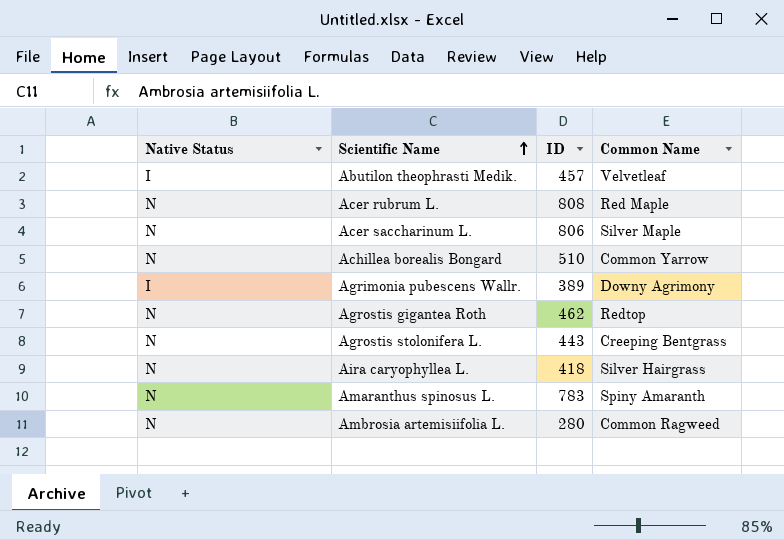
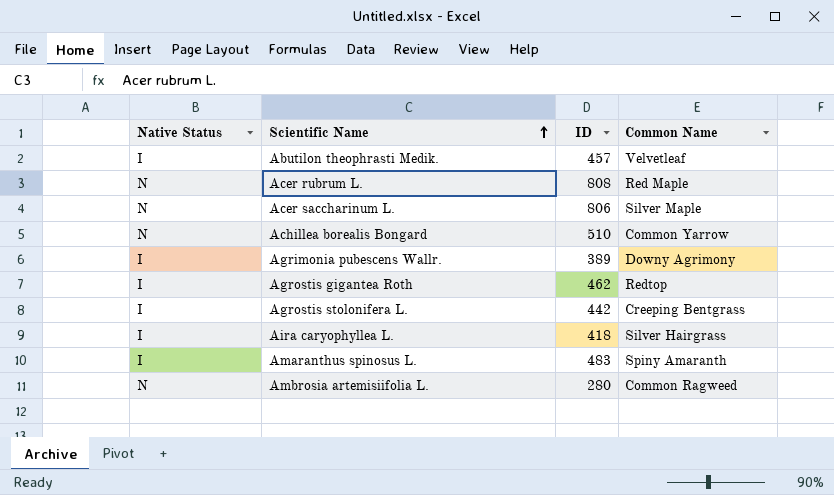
Agrostis gigantea Roth | Native Status: N -> I
Agrostis stolonifera L. | Native Status: N -> I
Agrostis stolonifera L. | ID: 443 -> 442
Aira caryophyllea L. | Native Status: N -> I
Amaranthus spinosus L. | Native Status: N -> I
Amaranthus spinosus L. | ID: 783 -> 483

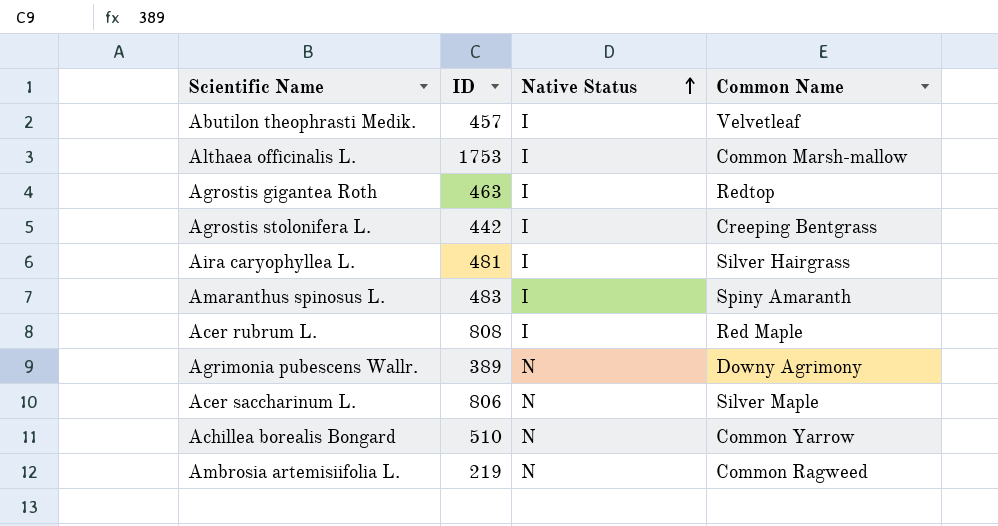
row order: Scientific Name ascending -> Native Status ascending
column Native Status | position: 1 -> 3
row Althaea officinalis L.: none -> 1753 | I | Common Marsh-mallow
Agrostis gigantea Roth | ID: 462 -> 463
Aira caryophyllea L. | ID: 418 -> 481
Acer rubrum L. | Native Status: N -> I
Agrimonia pubescens Wallr. | Native Status: I -> N
Ambrosia artemisiifolia L. | ID: 280 -> 219

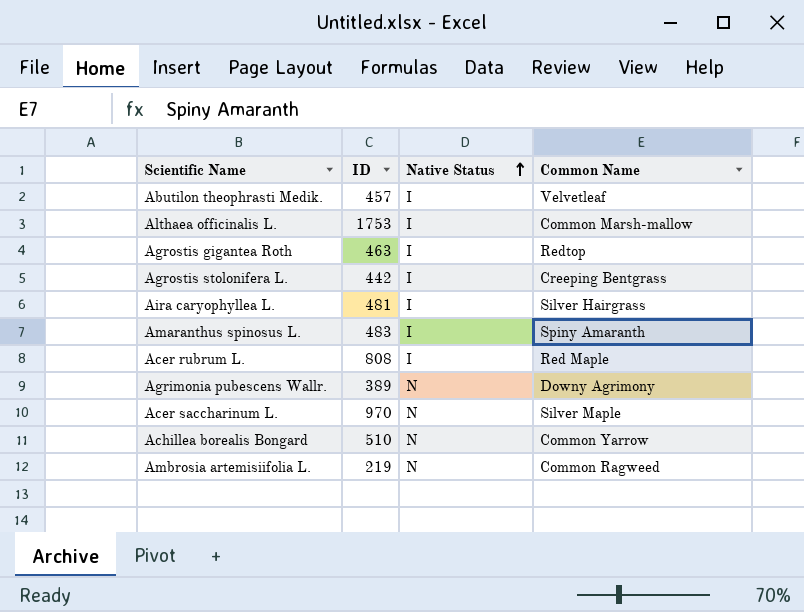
Acer saccharinum L. | ID: 806 -> 970

